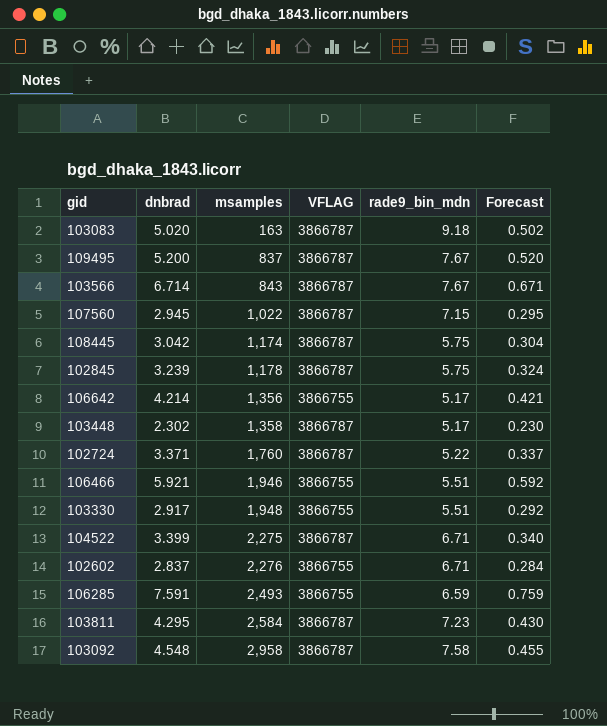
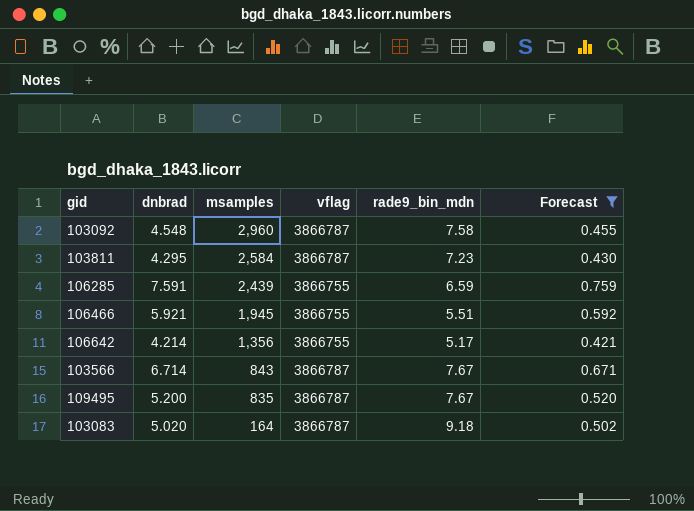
filter: none -> Forecast >= 0.421
row order: msamples ascending -> msamples descending
column name: VFLAG -> vflag
103092 | msamples: 2,958 -> 2,960
106285 | msamples: 2,493 -> 2,439
106466 | msamples: 1,946 -> 1,945
109495 | msamples: 837 -> 835
103083 | msamples: 163 -> 164

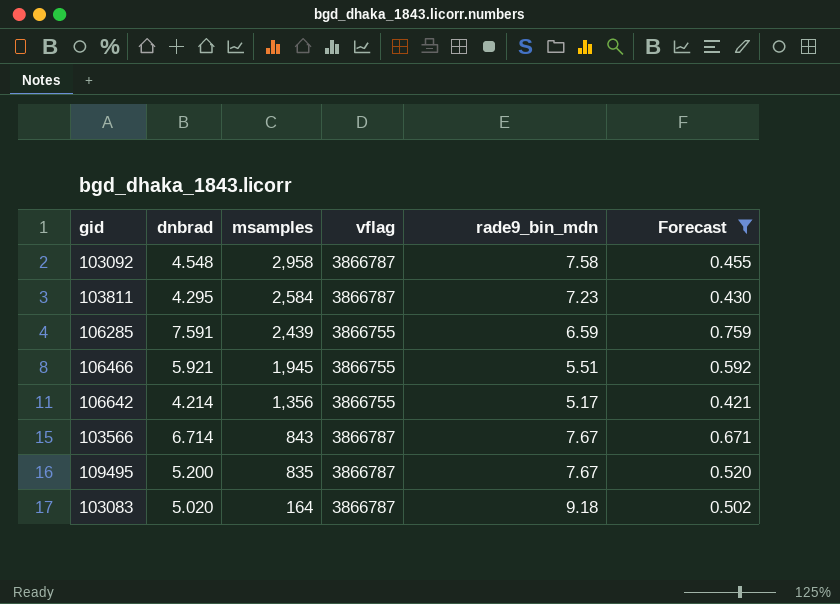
103092 | msamples: 2,960 -> 2,958

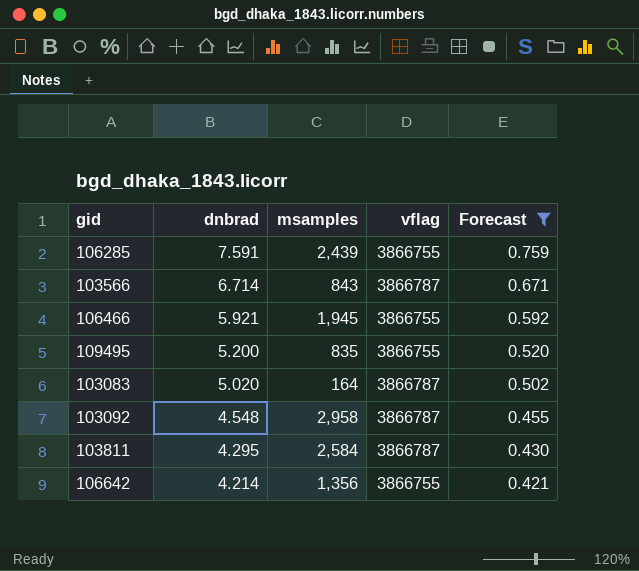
row order: msamples descending -> dnbrad descending
column rade9_bin_mdn | position: 5 -> none
109495 | vflag: 3866787 -> 3866755

